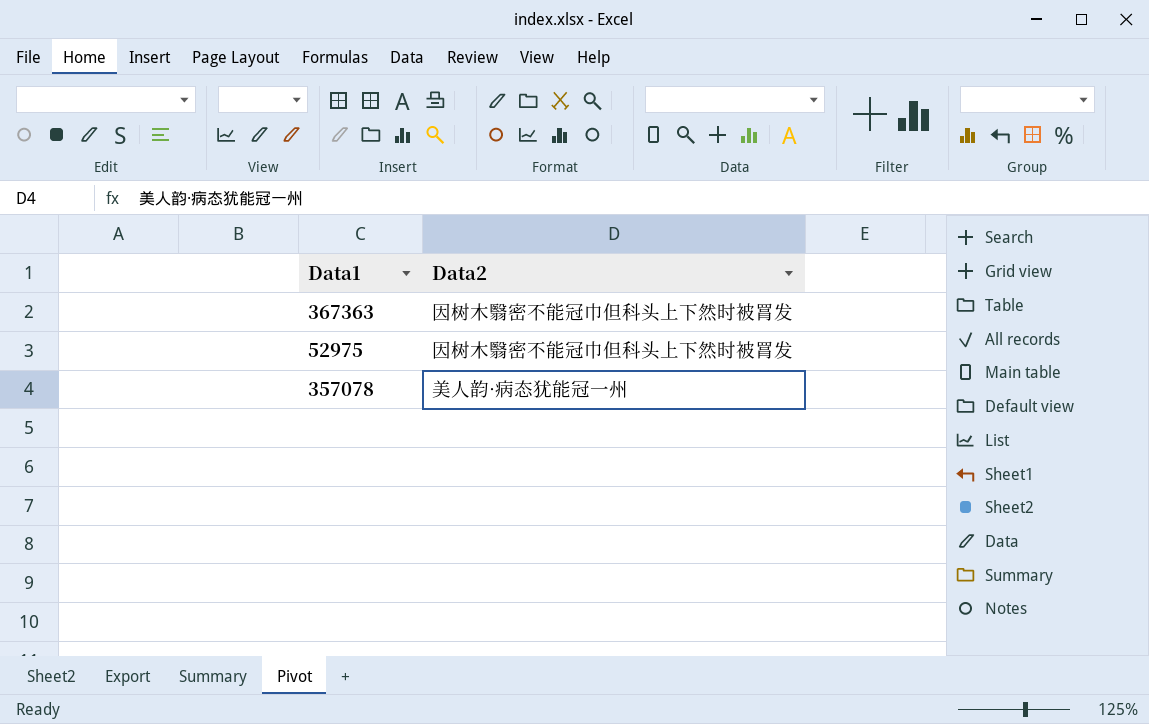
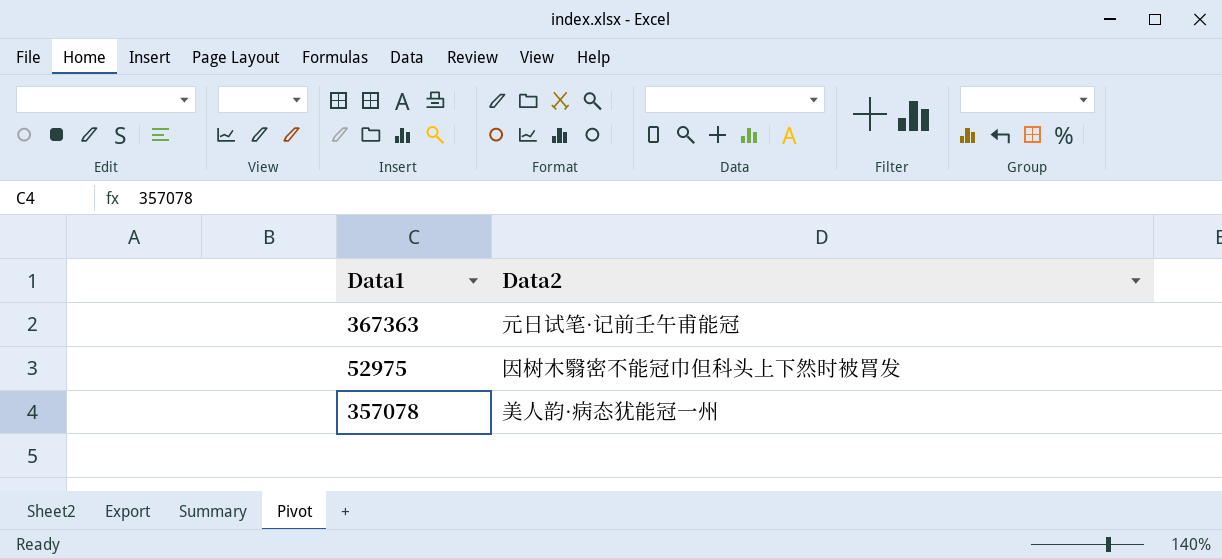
367363 | Data2: 因树木翳密不能冠巾但科头上下然时被罥发 -> 元日试笔·记前壬午甫能冠

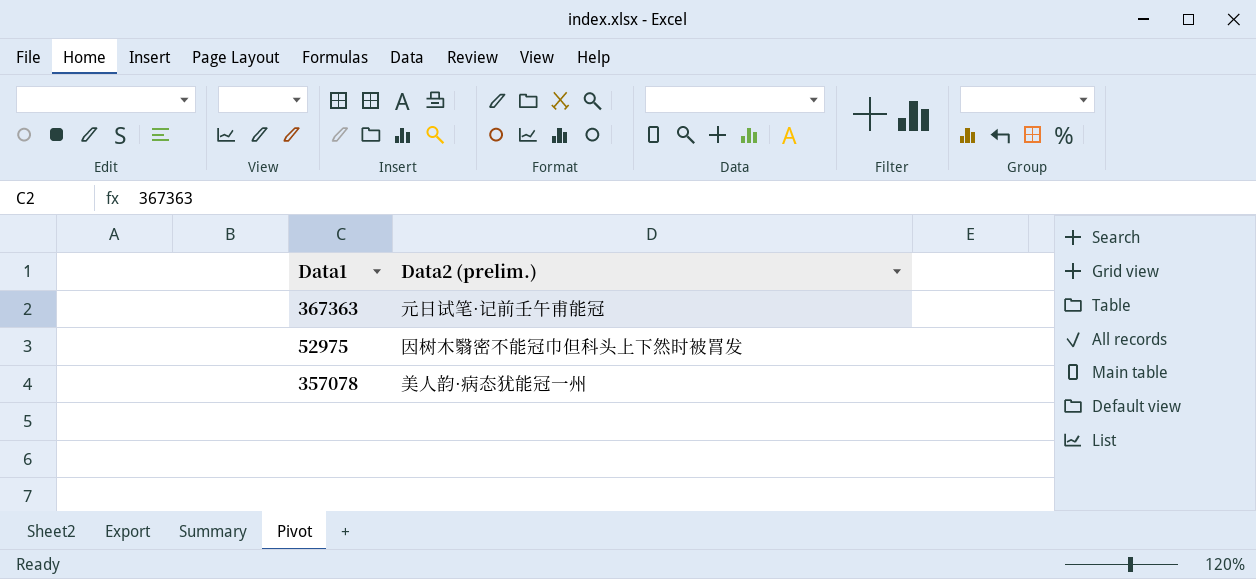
column name: Data2 -> Data2 (prelim.)

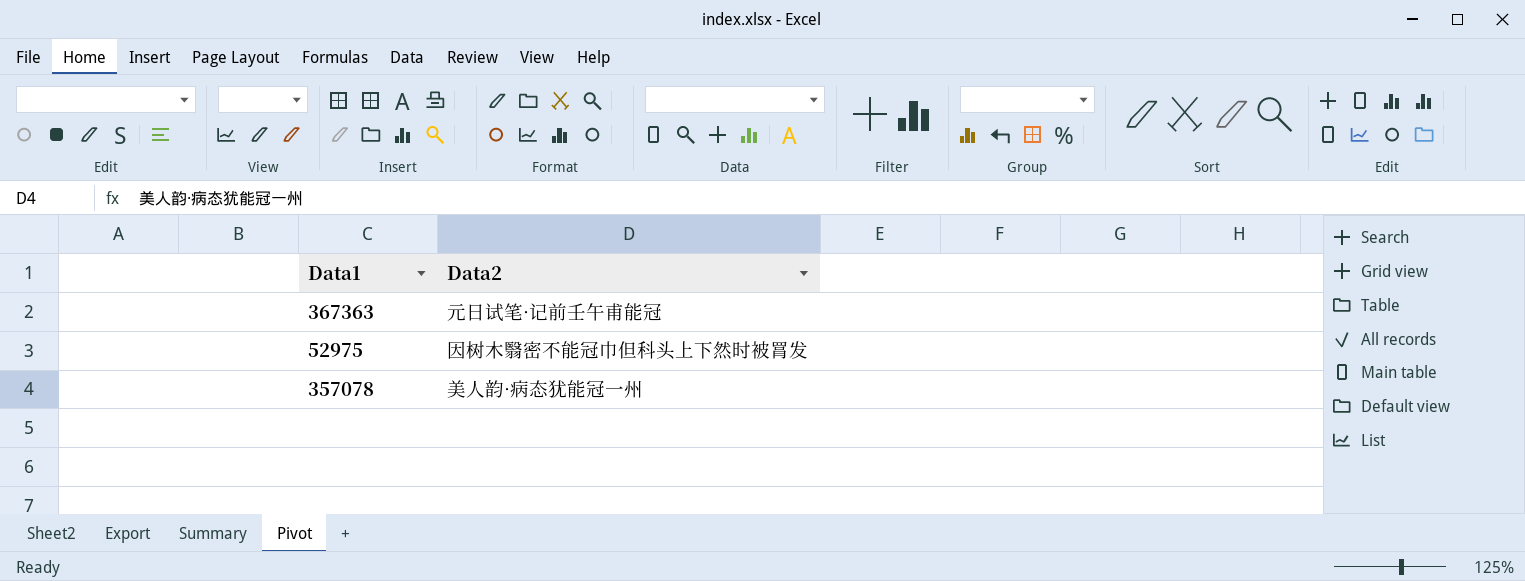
column name: Data2 (prelim.) -> Data2

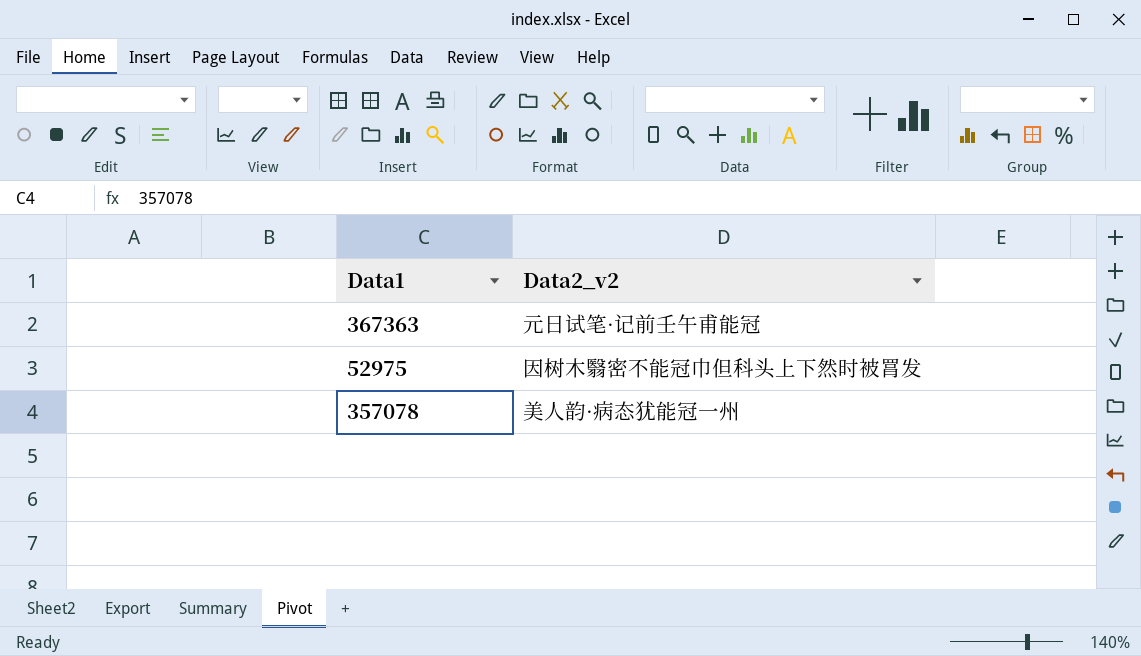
column name: Data2 -> Data2_v2

